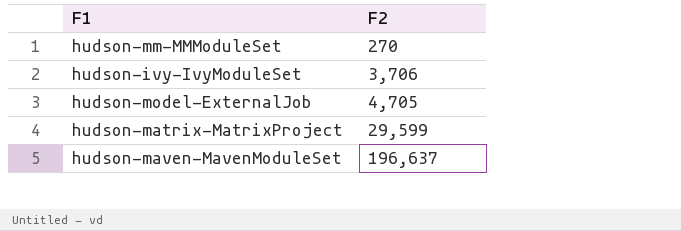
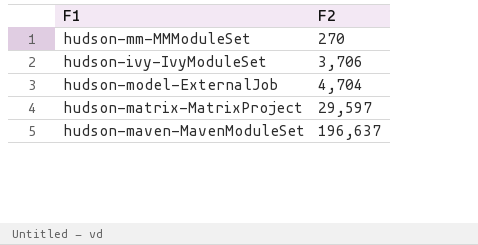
hudson-model-ExternalJob | F2: 4,705 -> 4,704
hudson-matrix-MatrixProject | F2: 29,599 -> 29,597

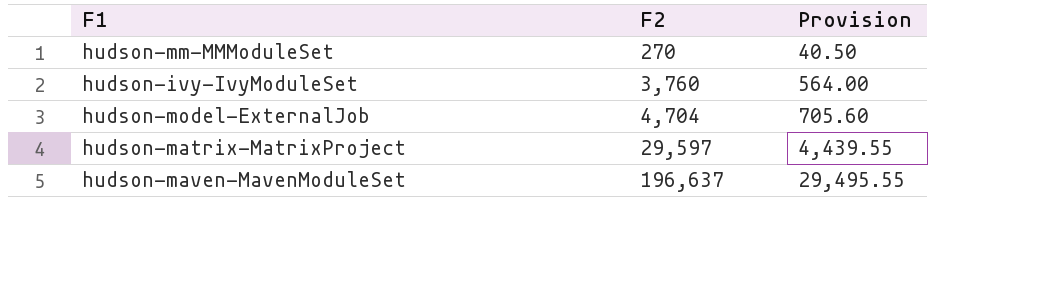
column Provision | formula: none -> [F2] * 0.15
hudson-ivy-IvyModuleSet | F2: 3,706 -> 3,760

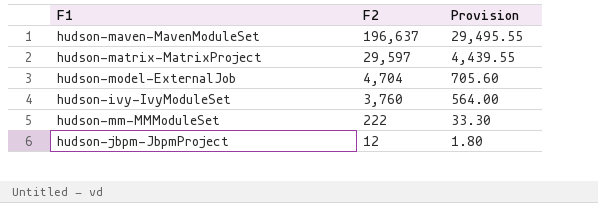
row order: F2 ascending -> F2 descending
hudson-mm-MMModuleSet | F2: 270 -> 222
hudson-mm-MMModuleSet | Provision: 40.50 -> 33.30
row hudson-jbpm-JbpmProject: none -> 12 | 1.80

